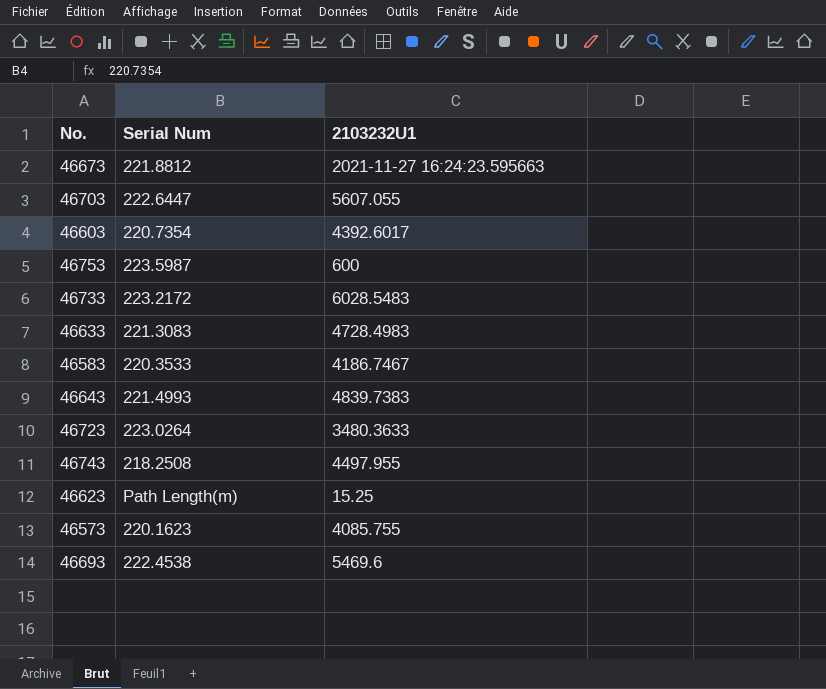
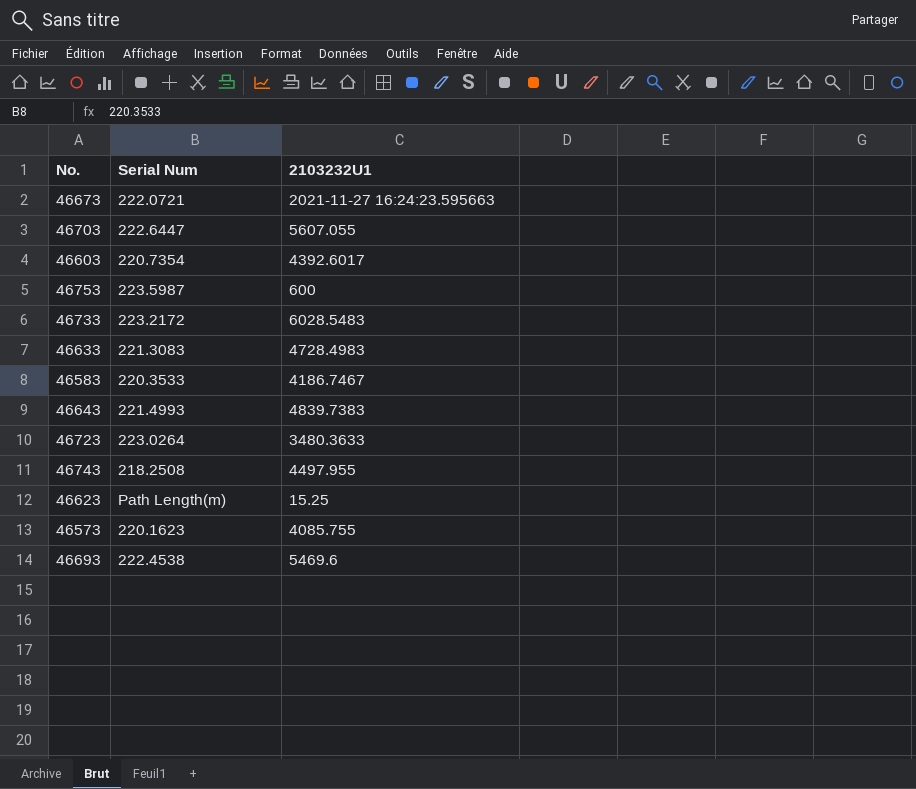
46673 | Serial Num: 221.8812 -> 222.0721

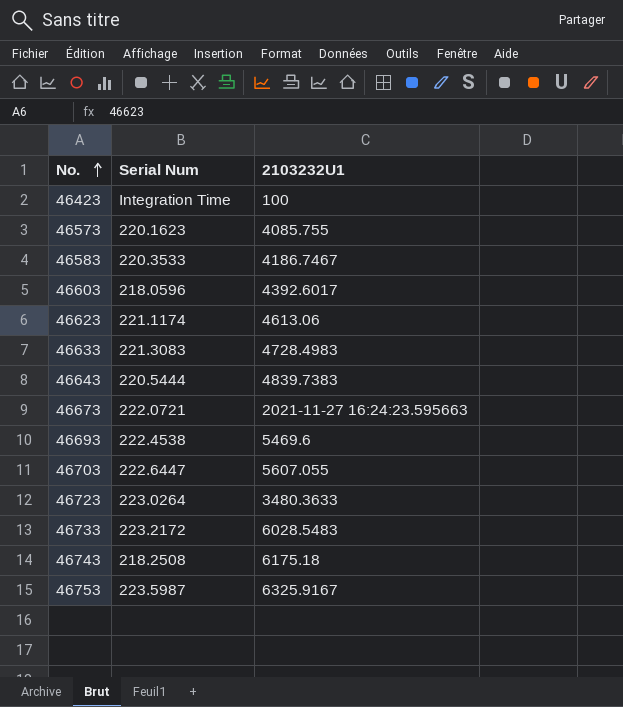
row order: none -> No. ascending
row 46423: none -> Integration Time | 100
46603 | Serial Num: 220.7354 -> 218.0596
46623 | Serial Num: Path Length(m) -> 221.1174
46623 | 2103232U1: 15.25 -> 4613.06
46643 | Serial Num: 221.4993 -> 220.5444
46743 | 2103232U1: 4497.955 -> 6175.18
46753 | 2103232U1: 600 -> 6325.9167

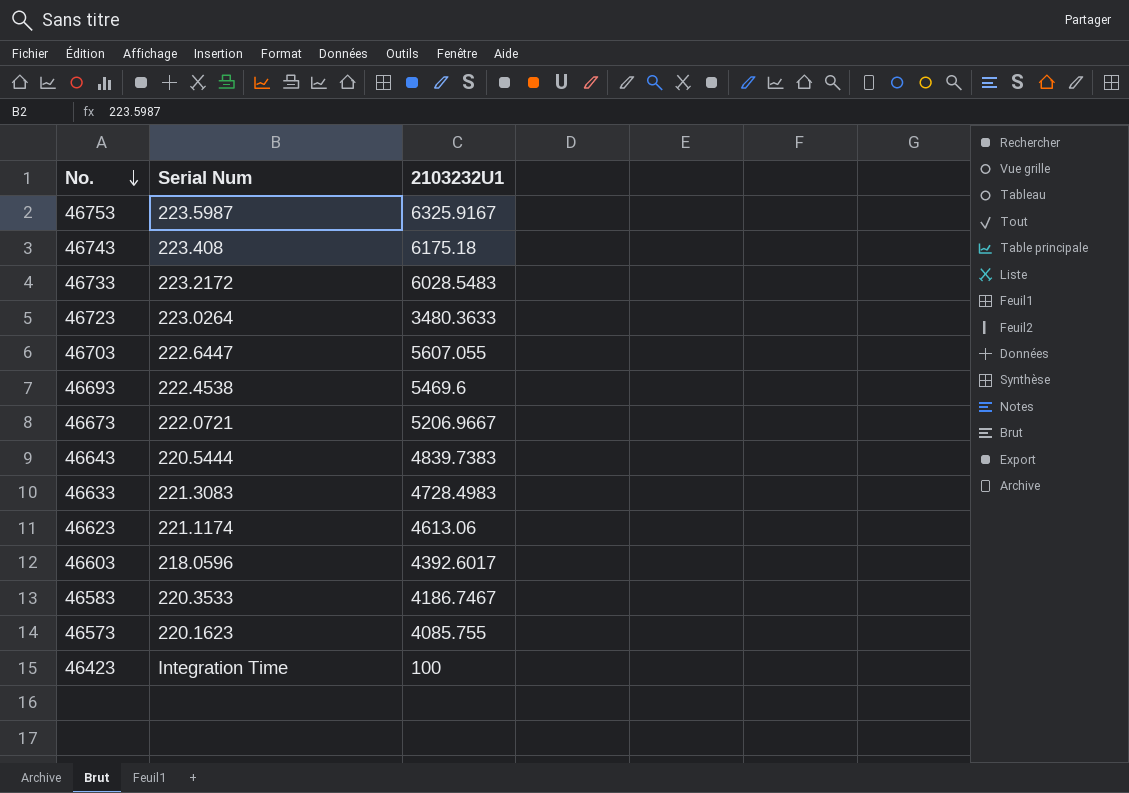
row order: No. ascending -> No. descending
46743 | Serial Num: 218.2508 -> 223.408
46673 | 2103232U1: 2021-11-27 16:24:23.595663 -> 5206.9667

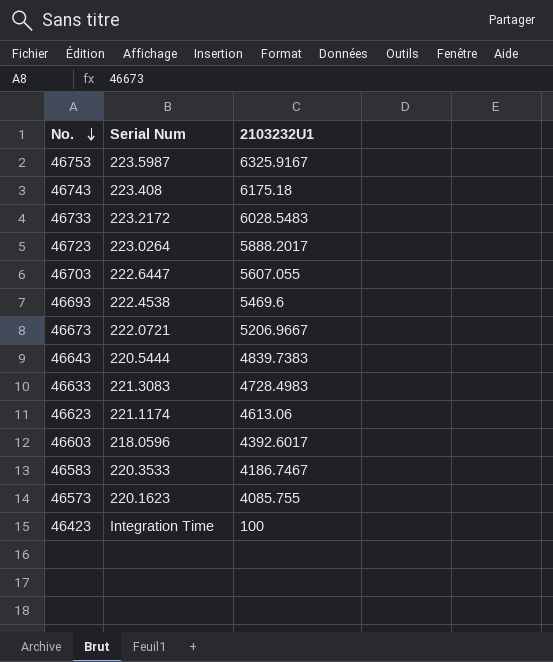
46723 | 2103232U1: 3480.3633 -> 5888.2017

